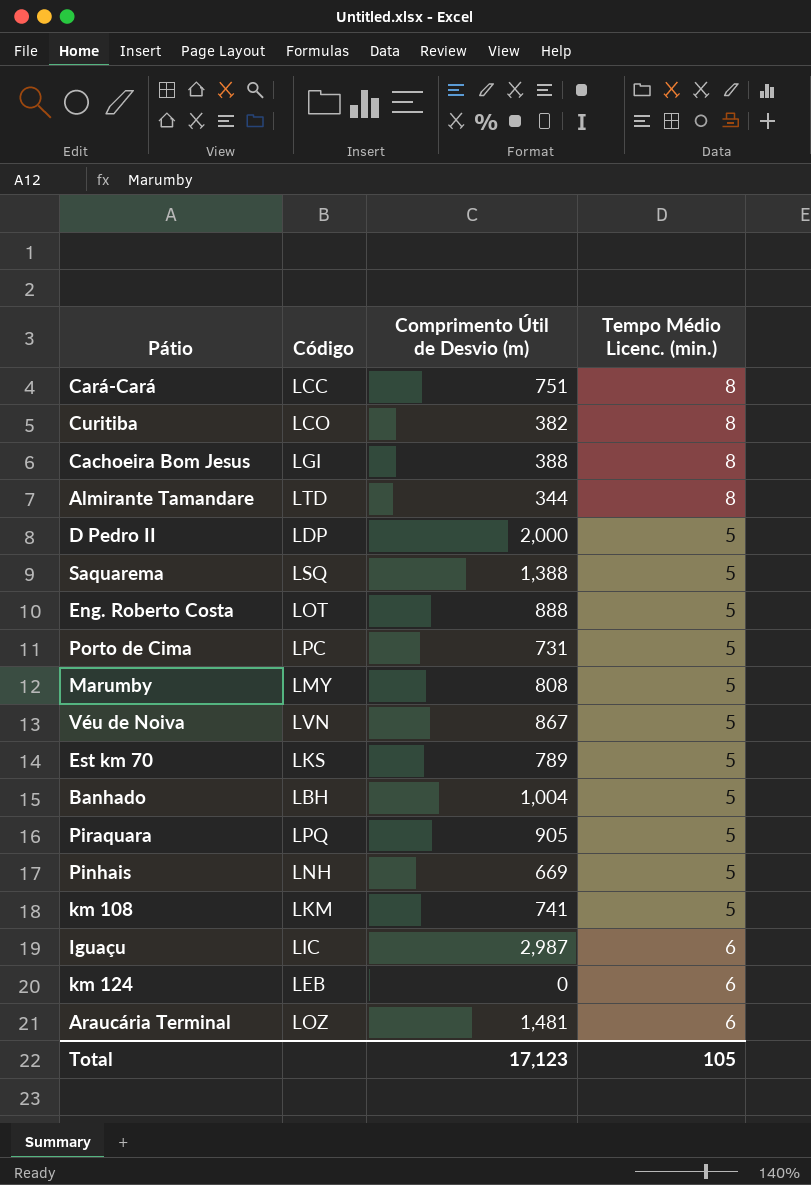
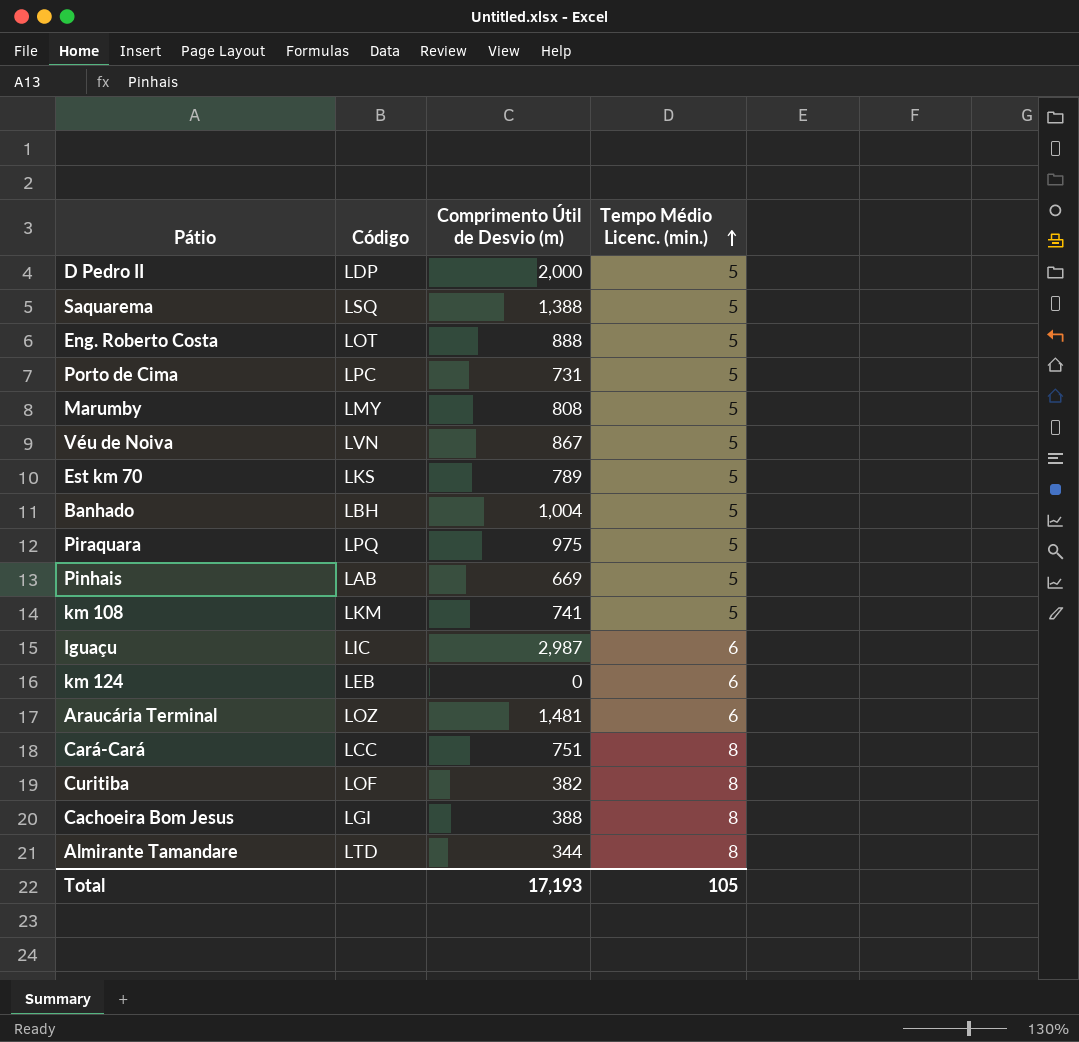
row order: none -> Tempo Médio Licenc. (min.) ascending
Piraquara | Comprimento Útil de Desvio (m): 905 -> 975
Pinhais | Código: LNH -> LAB
Curitiba | Código: LCO -> LOF
Total | Comprimento Útil de Desvio (m): 17,123 -> 17,193

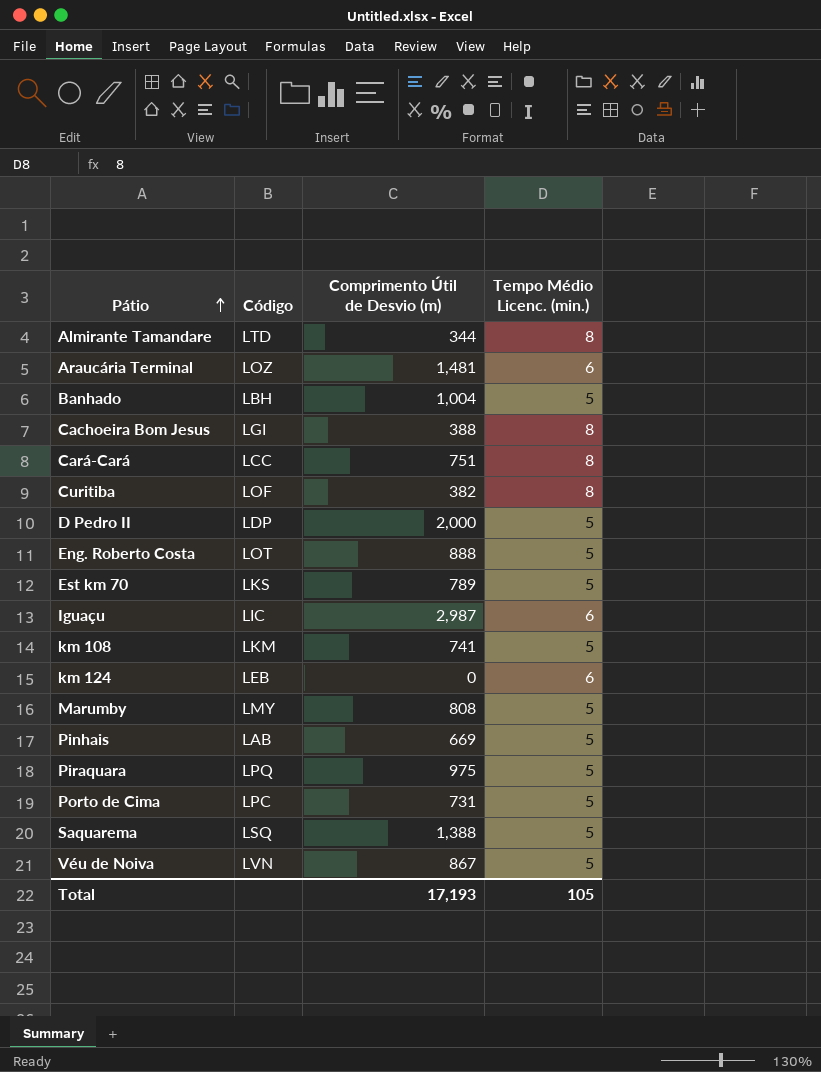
row order: Tempo Médio Licenc. (min.) ascending -> Pátio ascending

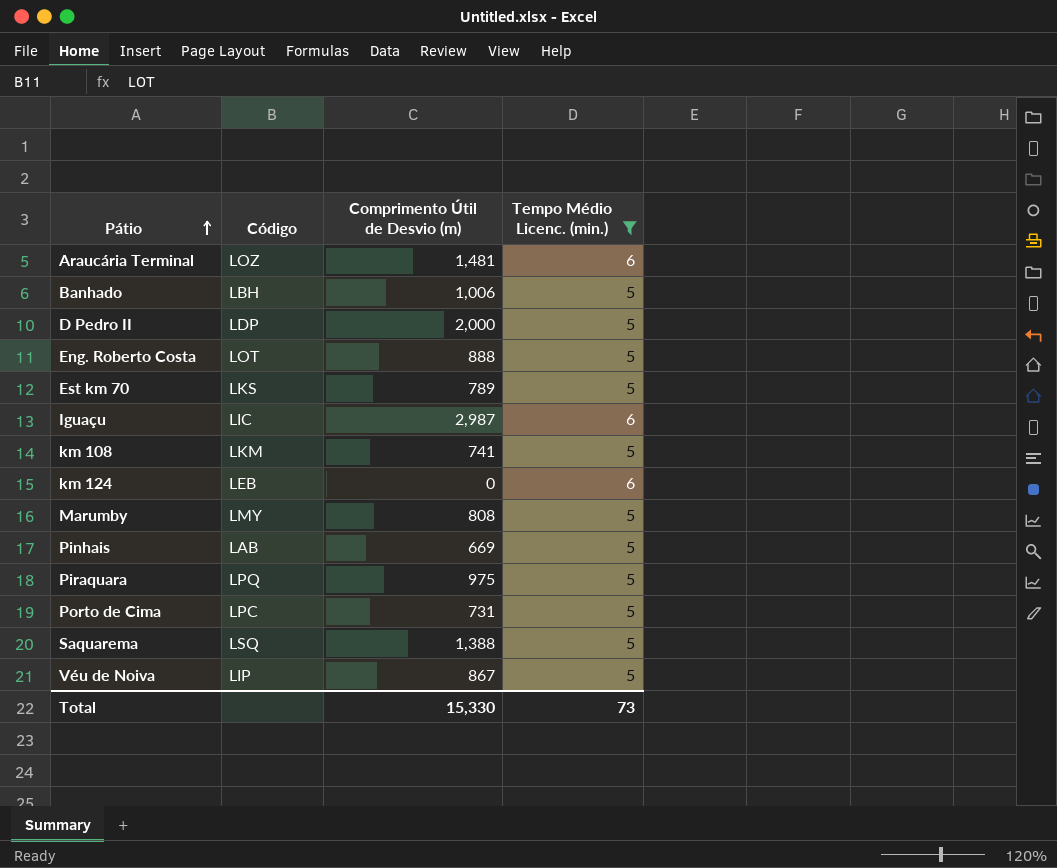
filter: none -> Tempo Médio Licenc. (min.) != 8
Banhado | Comprimento Útil de Desvio (m): 1,004 -> 1,006
Véu de Noiva | Código: LVN -> LIP
Total | Comprimento Útil de Desvio (m): 17,193 -> 15,330
Total | Tempo Médio Licenc. (min.): 105 -> 73

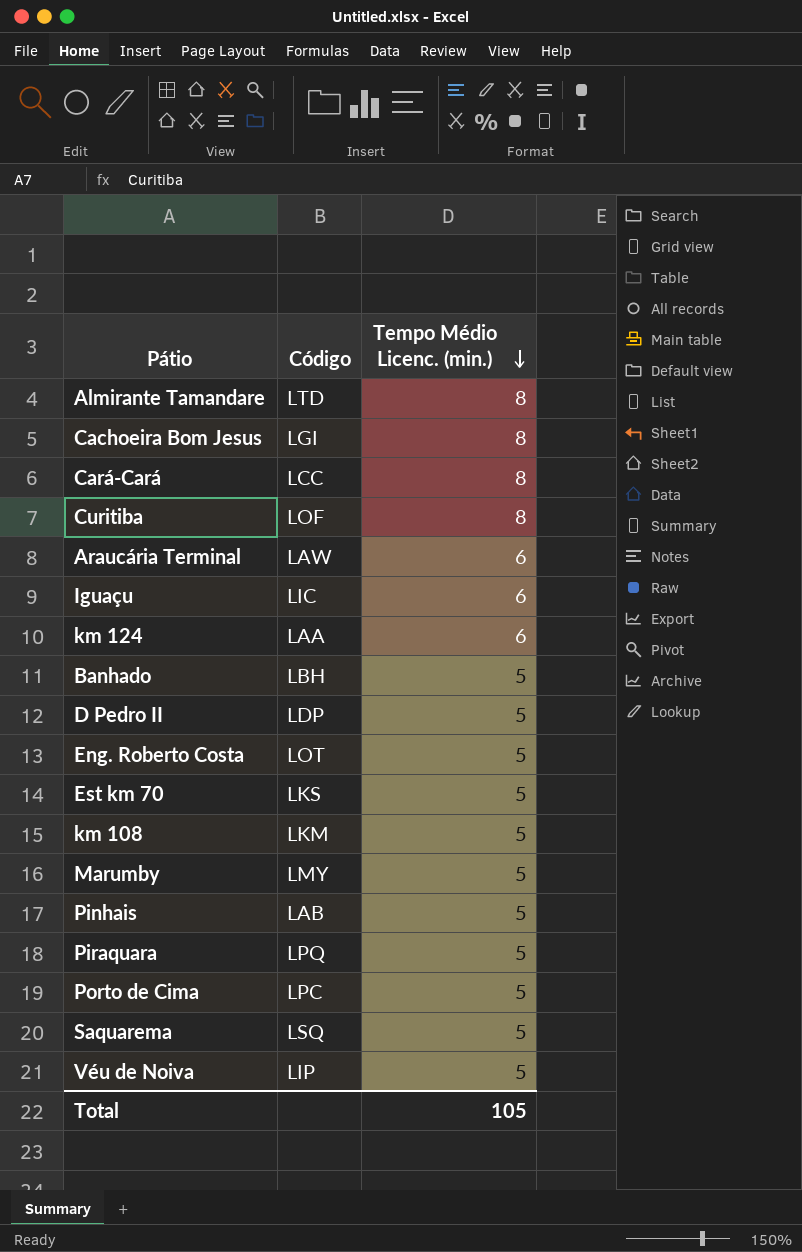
filter: Tempo Médio Licenc. (min.) != 8 -> none
row order: Pátio ascending -> Tempo Médio Licenc. (min.) descending
column Comprimento Útil de Desvio (m) | position: 3 -> none
Araucária Terminal | Código: LOZ -> LAW
km 124 | Código: LEB -> LAA
Total | Tempo Médio Licenc. (min.): 73 -> 105

